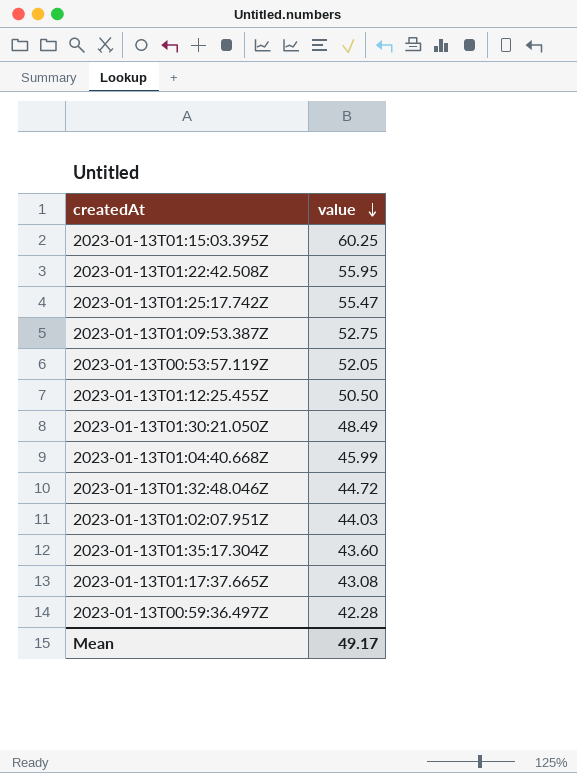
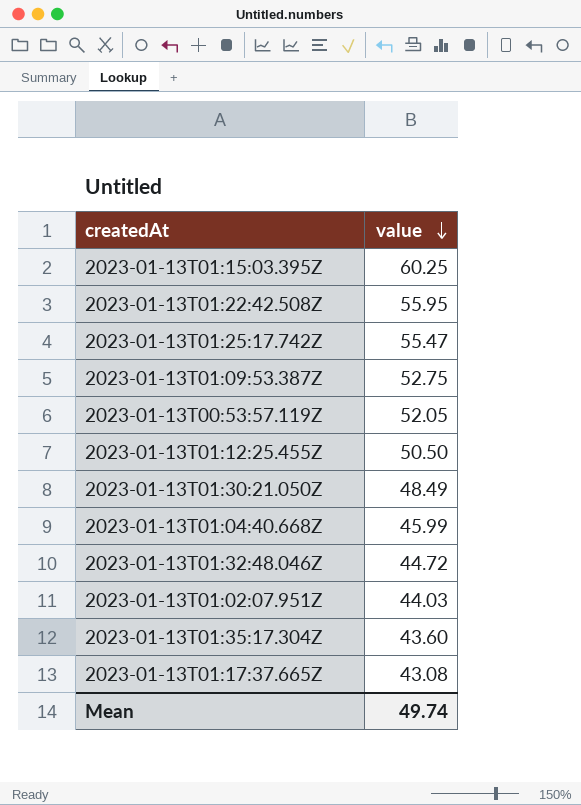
row 2023-01-13T00:59:36.497Z: 42.28 -> none
Mean | value: 49.17 -> 49.74

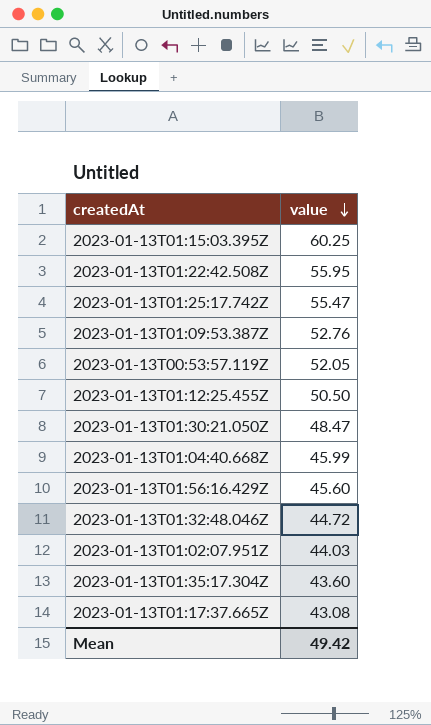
2023-01-13T01:09:53.387Z | value: 52.75 -> 52.76
2023-01-13T01:30:21.050Z | value: 48.49 -> 48.47
row 2023-01-13T01:56:16.429Z: none -> 45.60
Mean | value: 49.74 -> 49.42

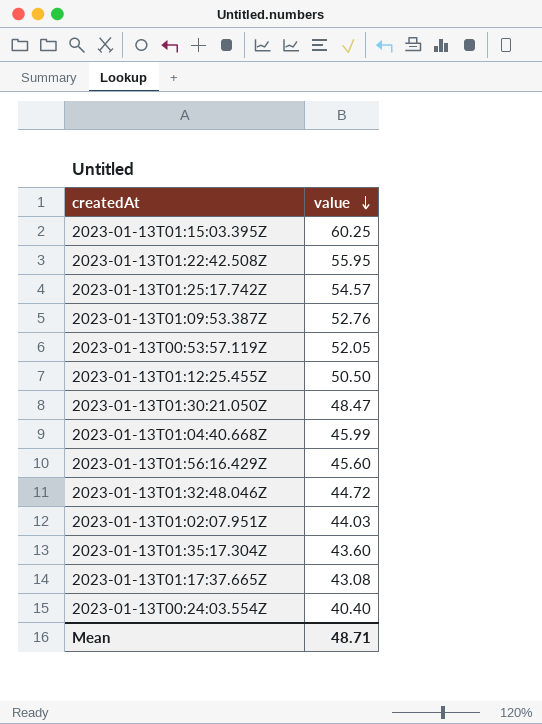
2023-01-13T01:25:17.742Z | value: 55.47 -> 54.57
row 2023-01-13T00:24:03.554Z: none -> 40.40
Mean | value: 49.42 -> 48.71

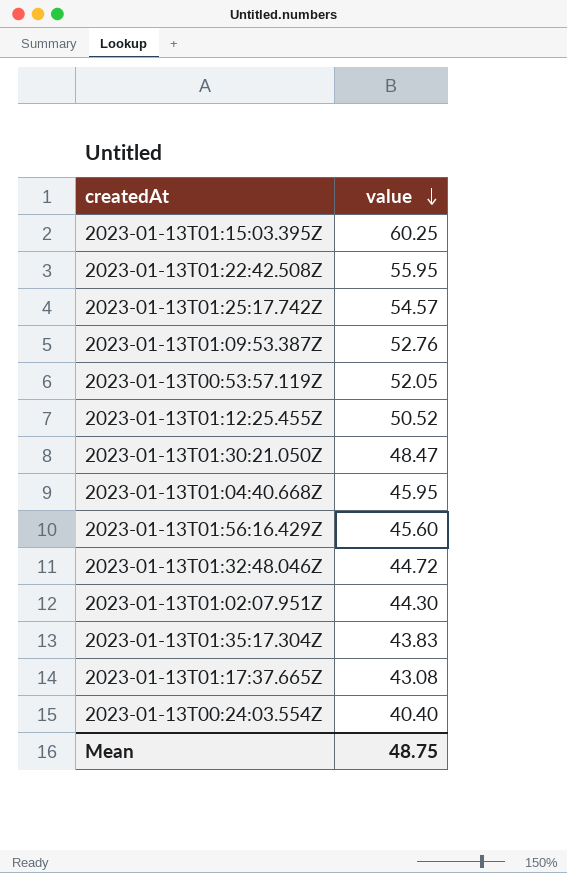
2023-01-13T01:12:25.455Z | value: 50.50 -> 50.52
2023-01-13T01:04:40.668Z | value: 45.99 -> 45.95
2023-01-13T01:02:07.951Z | value: 44.03 -> 44.30
2023-01-13T01:35:17.304Z | value: 43.60 -> 43.83
Mean | value: 48.71 -> 48.75

